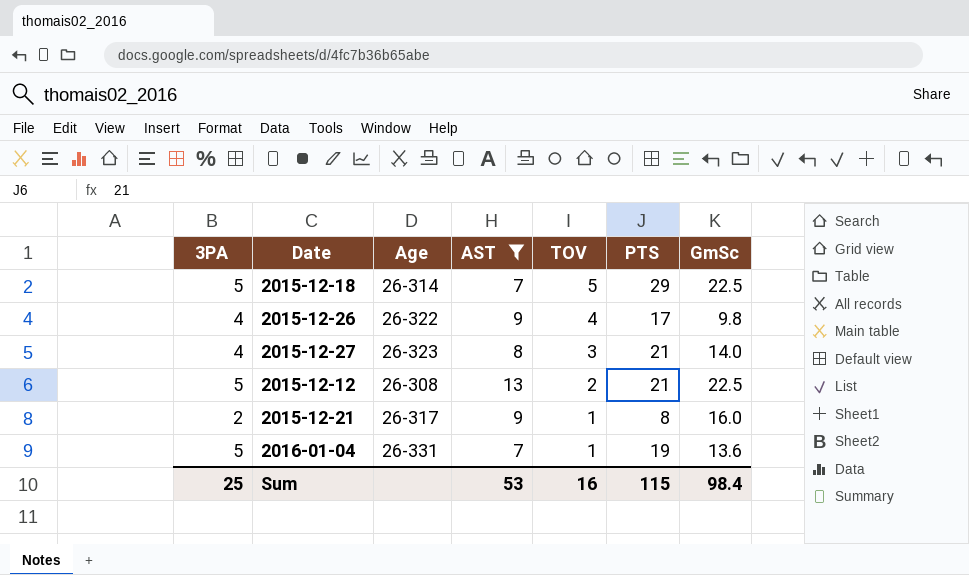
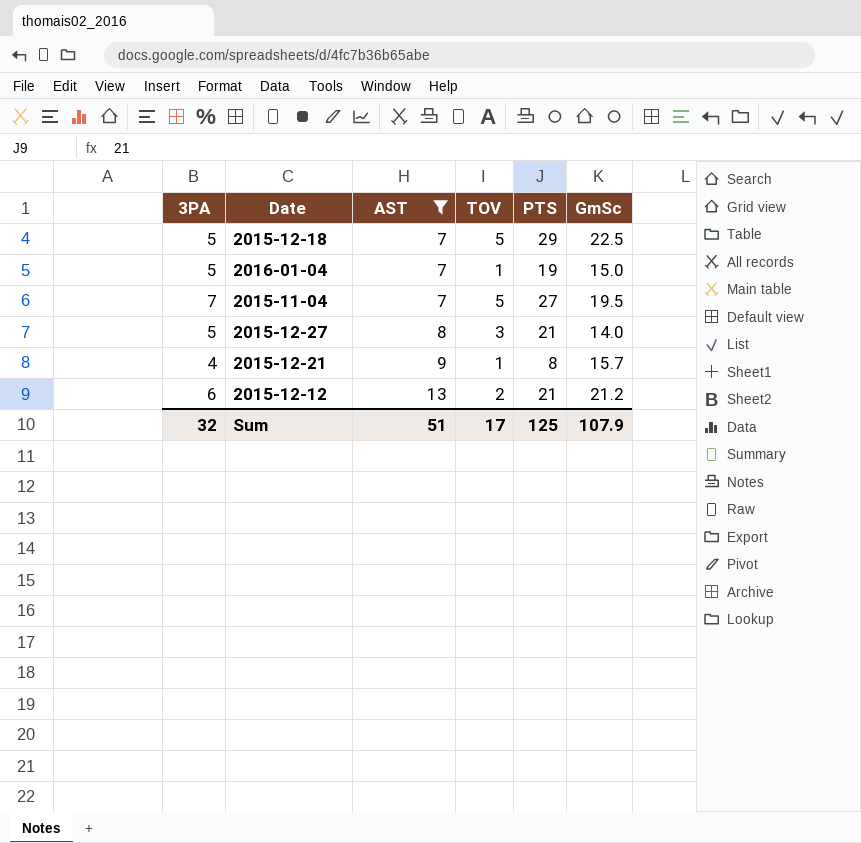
row order: TOV descending -> AST ascending
column Age | position: 3 -> none
row 2015-12-26: 4 | 26-322 | 9 | 4 | 17 | 9.8 -> none
2016-01-04 | GmSc: 13.6 -> 15.0
row 2015-11-04: none -> 7 | 7 | 5 | 27 | 19.5
2015-12-27 | 3PA: 4 -> 5
2015-12-21 | 3PA: 2 -> 4
2015-12-21 | GmSc: 16.0 -> 15.7
2015-12-12 | 3PA: 5 -> 6
2015-12-12 | GmSc: 22.5 -> 21.2
Sum | 3PA: 25 -> 32
Sum | AST: 53 -> 51
Sum | TOV: 16 -> 17
Sum | PTS: 115 -> 125
Sum | GmSc: 98.4 -> 107.9

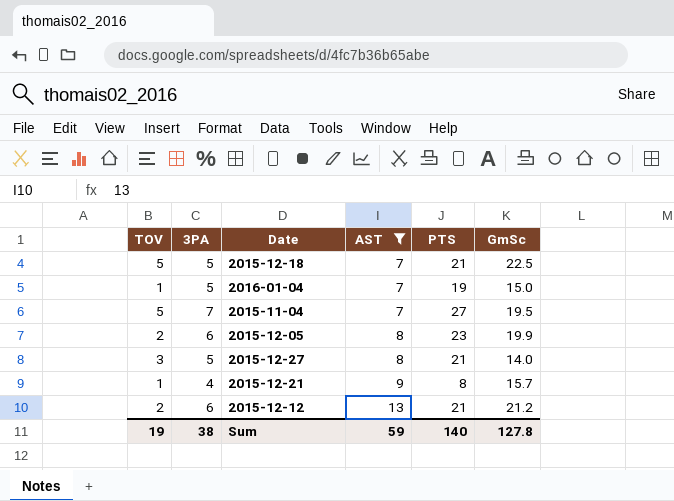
column TOV | position: 4 -> 1
2015-12-18 | PTS: 29 -> 21
row 2015-12-05: none -> 2 | 6 | 8 | 23 | 19.9
Sum | TOV: 17 -> 19
Sum | 3PA: 32 -> 38
Sum | AST: 51 -> 59
Sum | PTS: 125 -> 140
Sum | GmSc: 107.9 -> 127.8

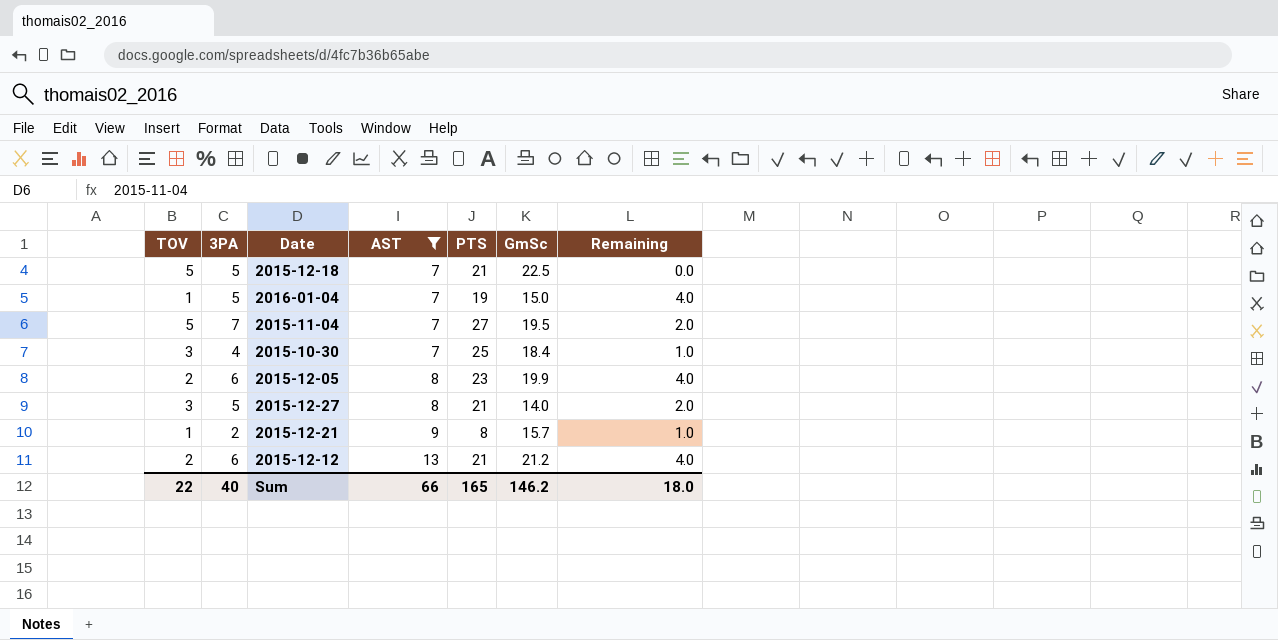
column Remaining | formula: none -> [3PA] - [TOV]
row 2015-10-30: none -> 3 | 4 | 7 | 25 | 18.4 | 1.0
2015-12-21 | 3PA: 4 -> 2
Sum | TOV: 19 -> 22
Sum | 3PA: 38 -> 40
Sum | AST: 59 -> 66
Sum | PTS: 140 -> 165
Sum | GmSc: 127.8 -> 146.2

